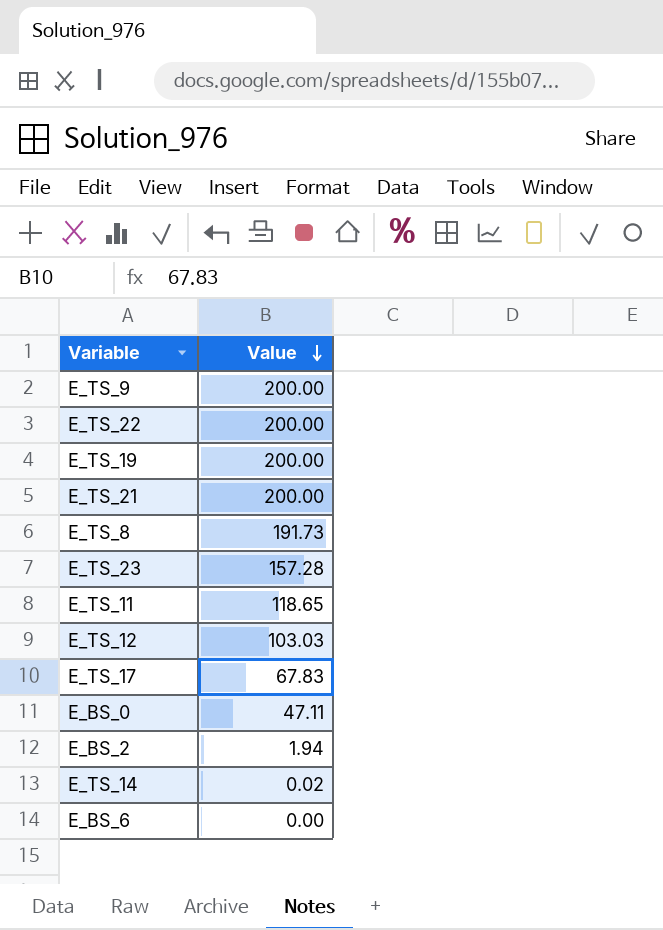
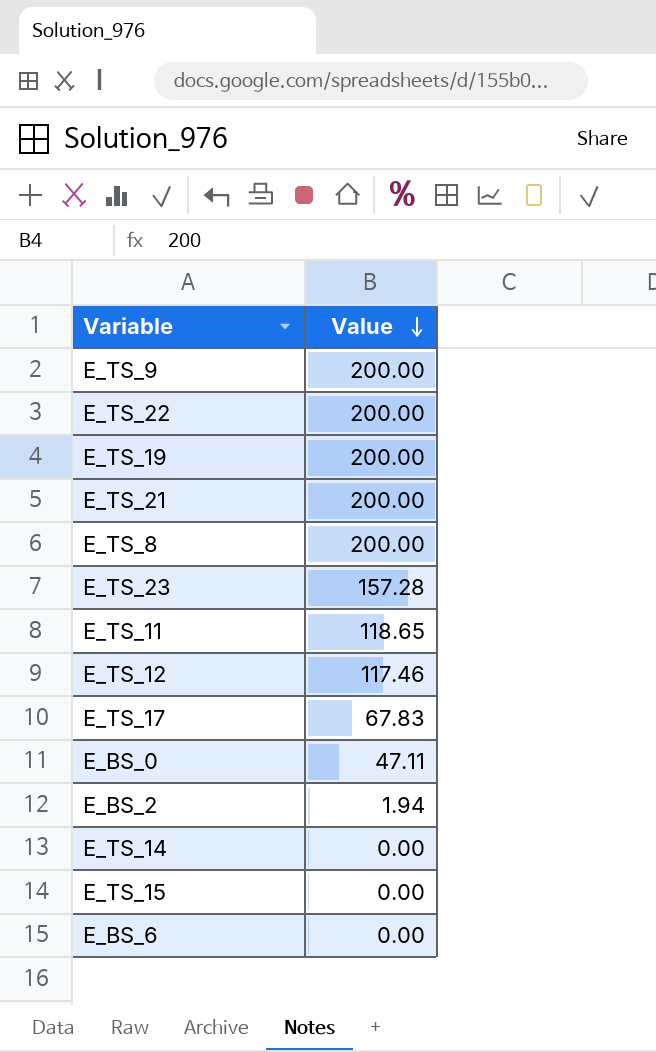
E_TS_8 | Value: 191.73 -> 200.00
E_TS_12 | Value: 103.03 -> 117.46
E_TS_14 | Value: 0.02 -> 0.00
row E_TS_15: none -> 0.00

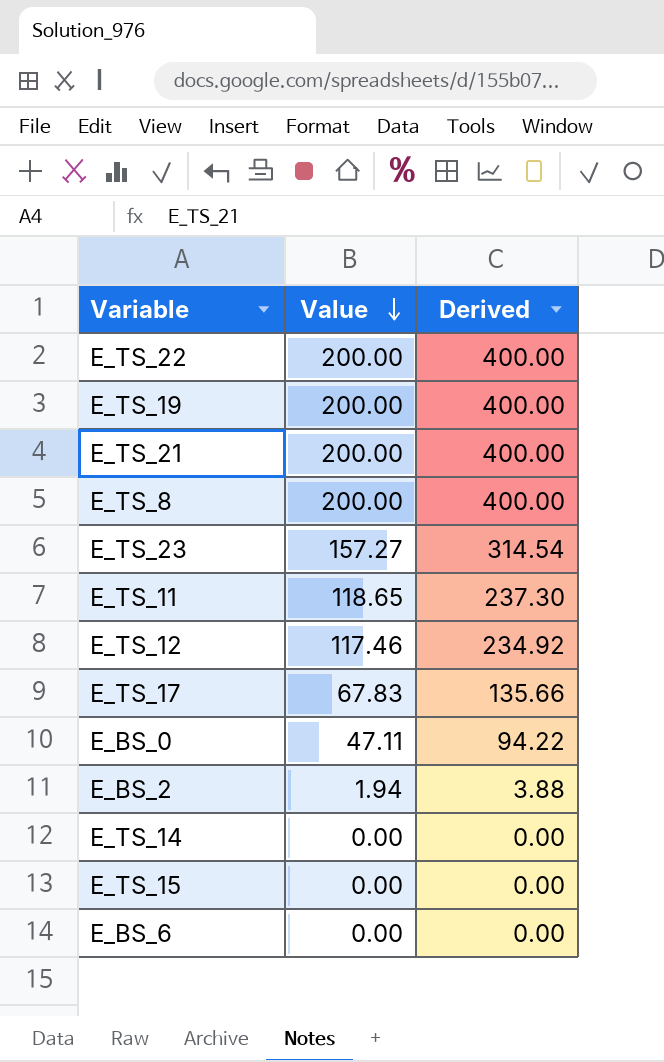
column Derived | formula: none -> [Value] * 2
row E_TS_9: 200.00 -> none
E_TS_23 | Value: 157.28 -> 157.27

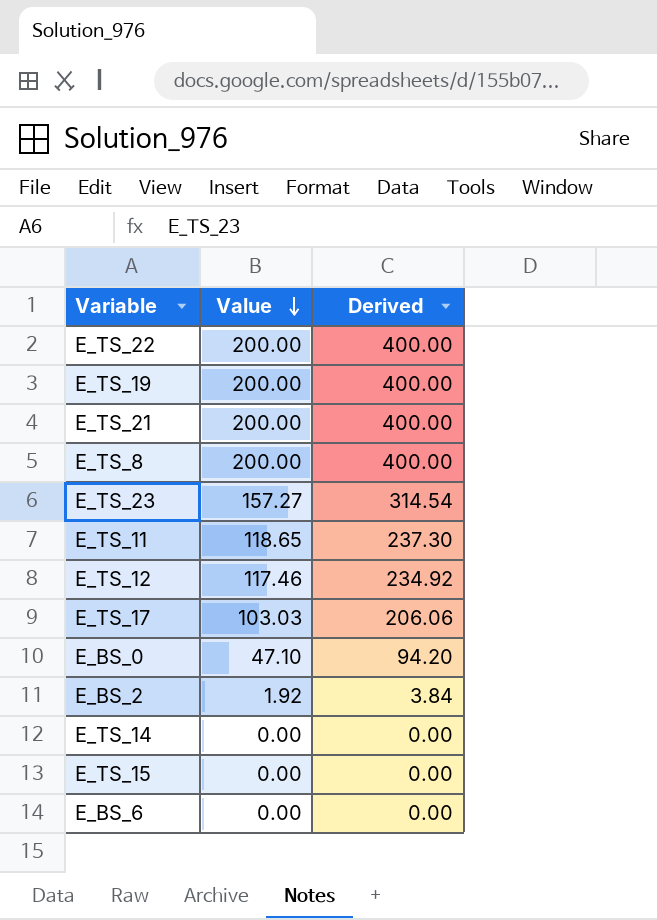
E_TS_17 | Value: 67.83 -> 103.03
E_TS_17 | Derived: 135.66 -> 206.06
E_BS_0 | Value: 47.11 -> 47.10
E_BS_0 | Derived: 94.22 -> 94.20
E_BS_2 | Value: 1.94 -> 1.92
E_BS_2 | Derived: 3.88 -> 3.84

